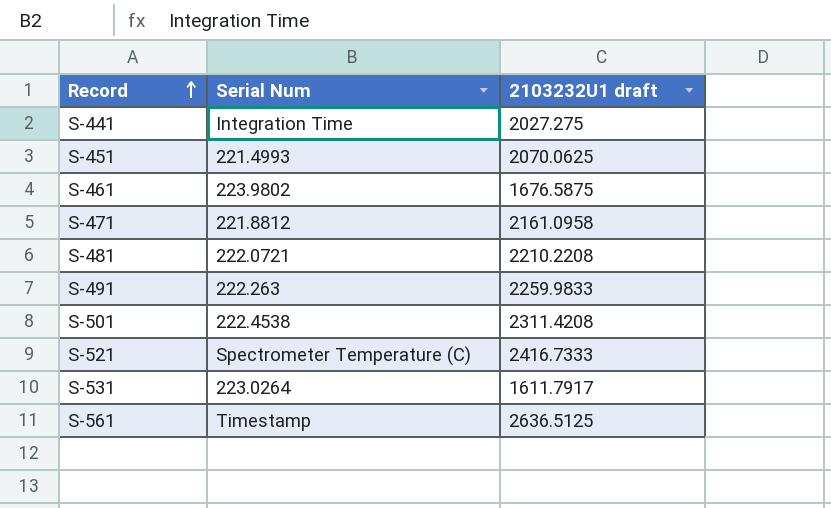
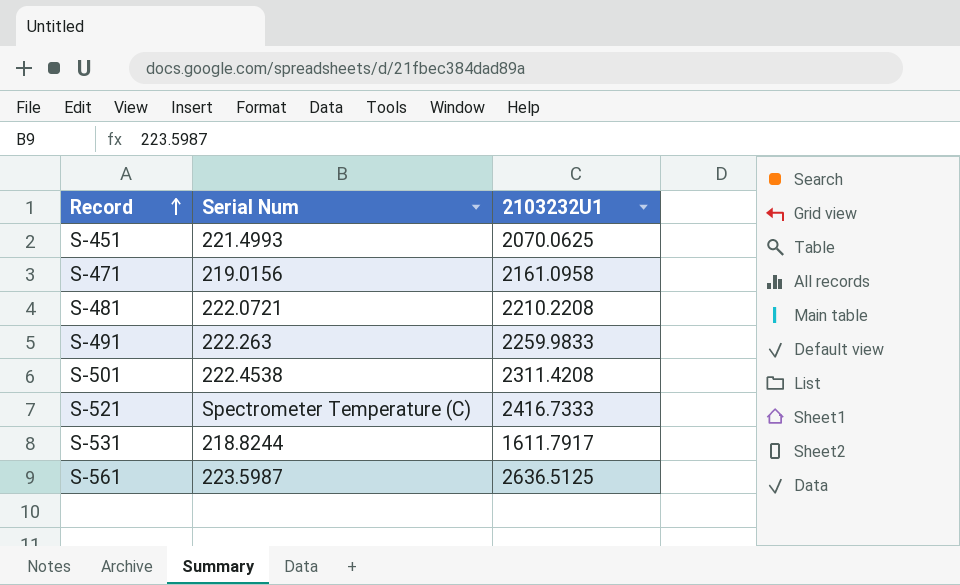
column name: 2103232U1 draft -> 2103232U1
row S-441: Integration Time | 2027.275 -> none
row S-461: 223.9802 | 1676.5875 -> none
S-471 | Serial Num: 221.8812 -> 219.0156
S-531 | Serial Num: 223.0264 -> 218.8244
S-561 | Serial Num: Timestamp -> 223.5987

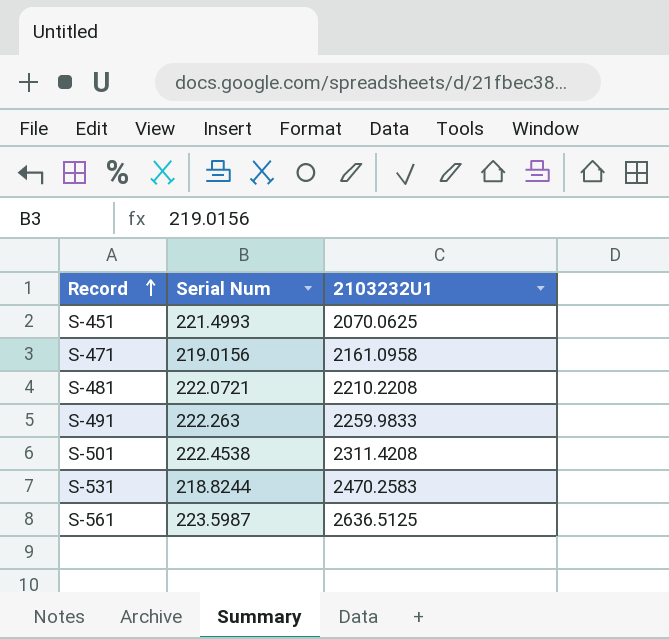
row S-521: Spectrometer Temperature (C) | 2416.7333 -> none
S-531 | 2103232U1: 1611.7917 -> 2470.2583

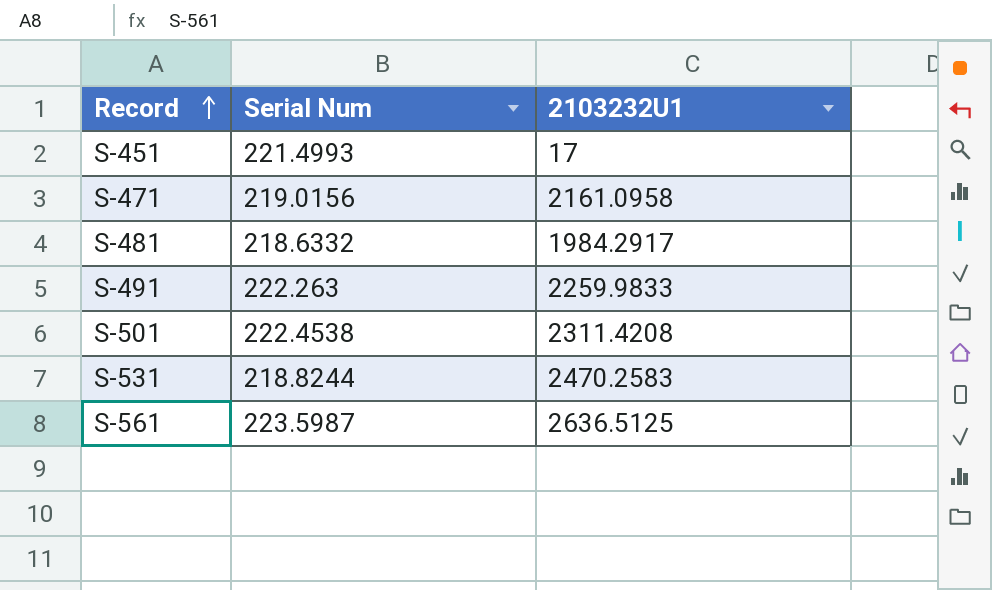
S-451 | 2103232U1: 2070.0625 -> 17
S-481 | Serial Num: 222.0721 -> 218.6332
S-481 | 2103232U1: 2210.2208 -> 1984.2917

